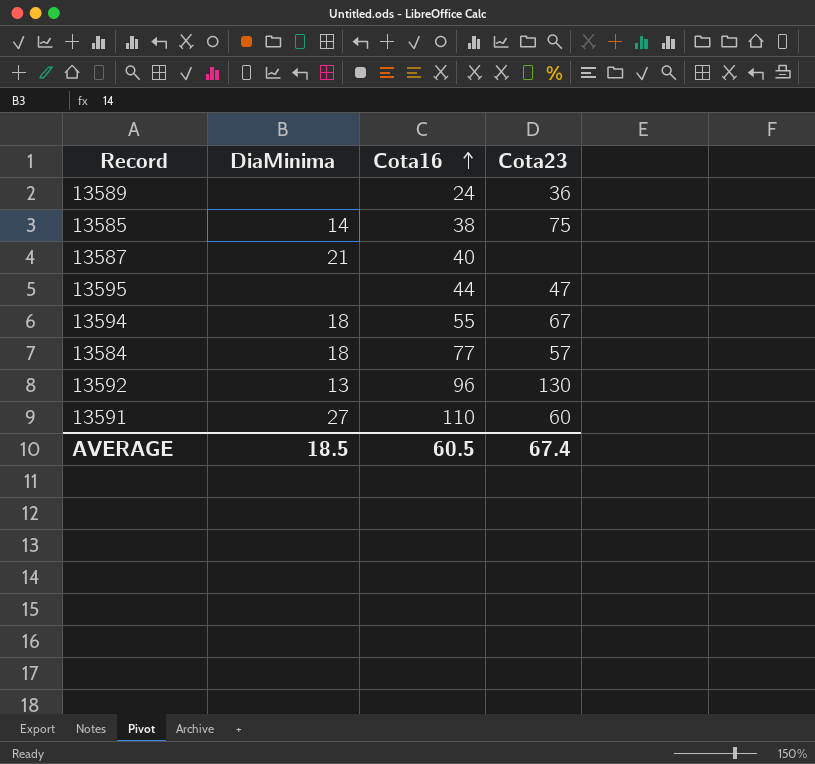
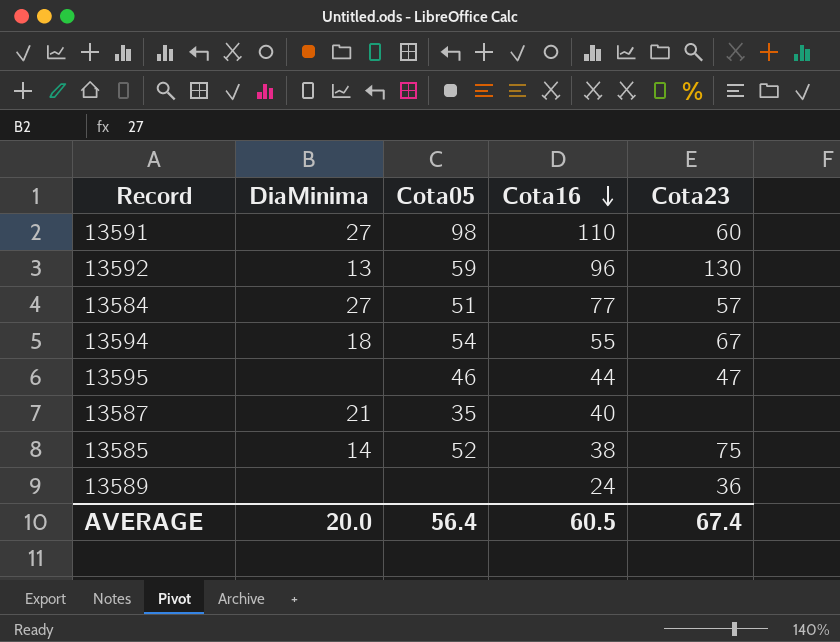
row order: Cota16 ascending -> Cota16 descending
column Cota05 | position: none -> 3
13584 | DiaMinima: 18 -> 27
AVERAGE | DiaMinima: 18.5 -> 20.0

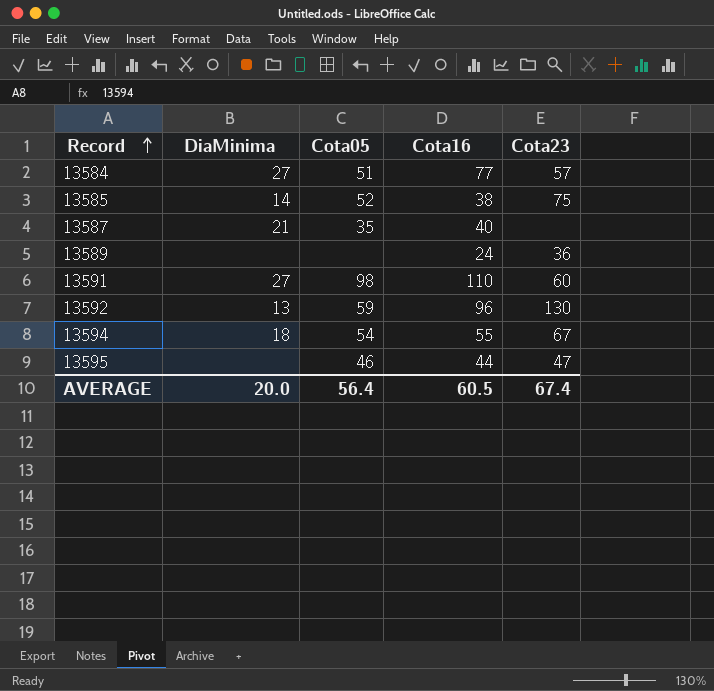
row order: Cota16 descending -> Record ascending

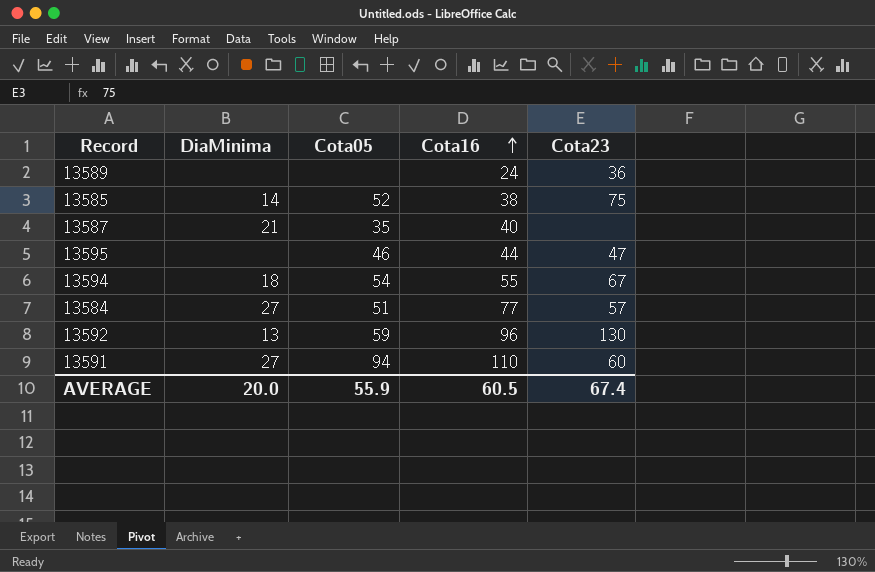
row order: Record ascending -> Cota16 ascending
13591 | Cota05: 98 -> 94
AVERAGE | Cota05: 56.4 -> 55.9

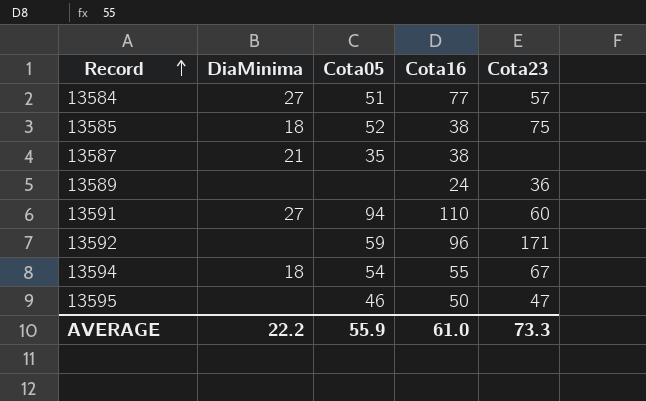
row order: Cota16 ascending -> Record ascending
13585 | DiaMinima: 14 -> 18
13587 | Cota16: 40 -> 38
13592 | DiaMinima: 13 -> none
13592 | Cota23: 130 -> 171
13595 | Cota16: 44 -> 50
AVERAGE | DiaMinima: 20.0 -> 22.2
AVERAGE | Cota16: 60.5 -> 61.0
AVERAGE | Cota23: 67.4 -> 73.3

